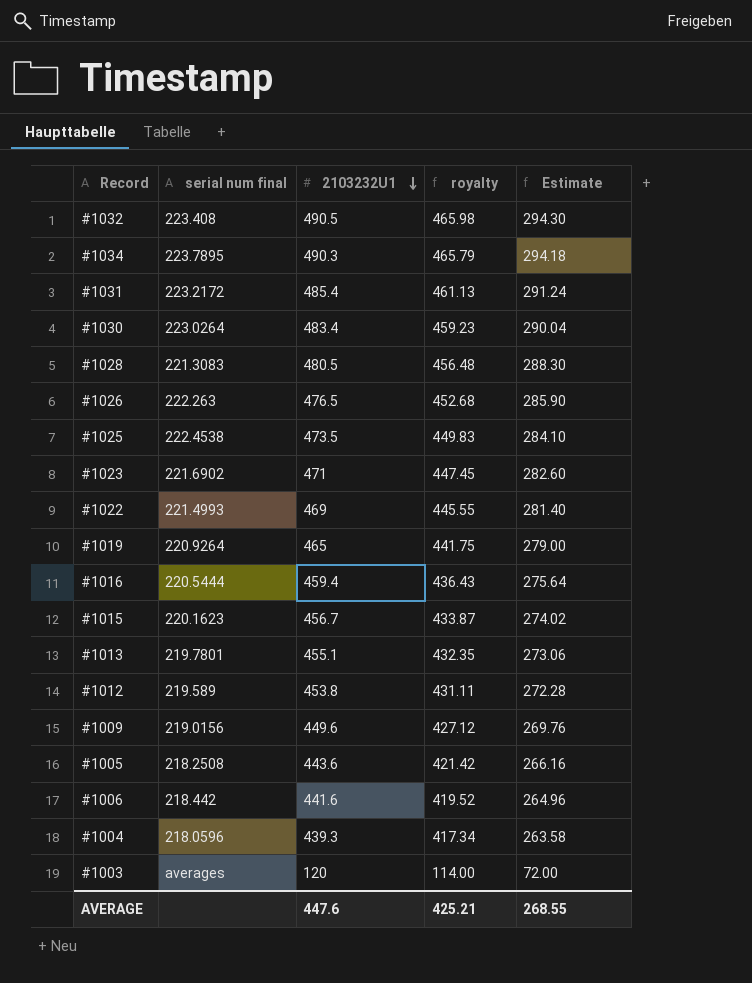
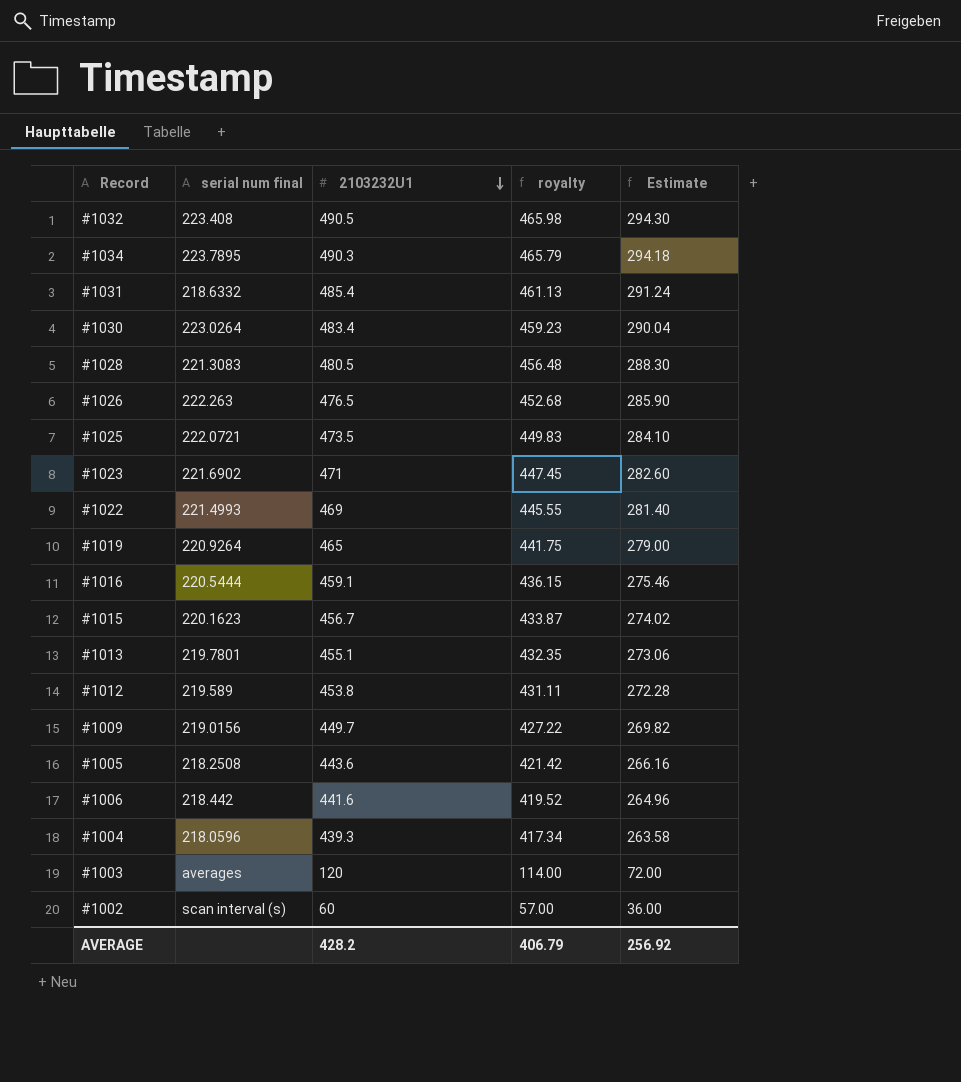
#1031 | serial num final: 223.2172 -> 218.6332
#1025 | serial num final: 222.4538 -> 222.0721
#1016 | 2103232U1: 459.4 -> 459.1
#1016 | royalty: 436.43 -> 436.15
#1016 | Estimate: 275.64 -> 275.46
#1009 | 2103232U1: 449.6 -> 449.7
#1009 | royalty: 427.12 -> 427.22
#1009 | Estimate: 269.76 -> 269.82
row #1002: none -> scan interval (s) | 60 | 57.00 | 36.00
AVERAGE | 2103232U1: 447.6 -> 428.2
AVERAGE | royalty: 425.21 -> 406.79
AVERAGE | Estimate: 268.55 -> 256.92

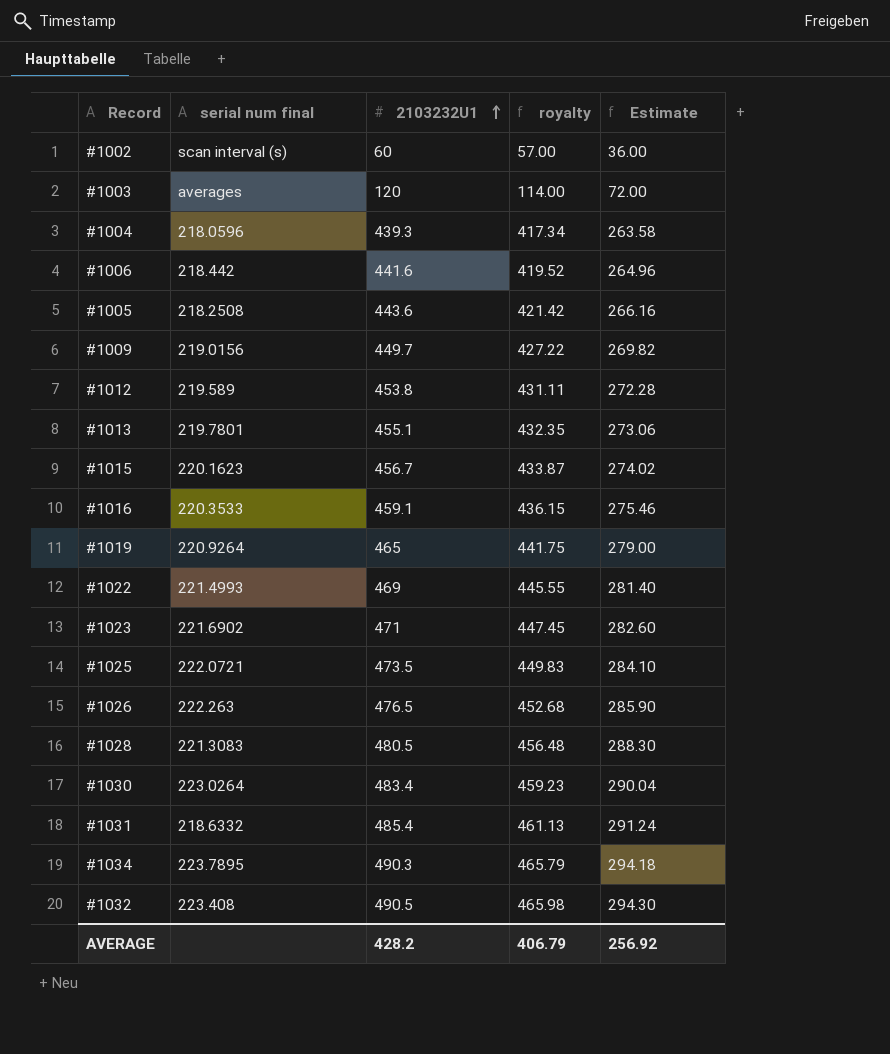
row order: 2103232U1 descending -> 2103232U1 ascending
#1016 | serial num final: 220.5444 -> 220.3533

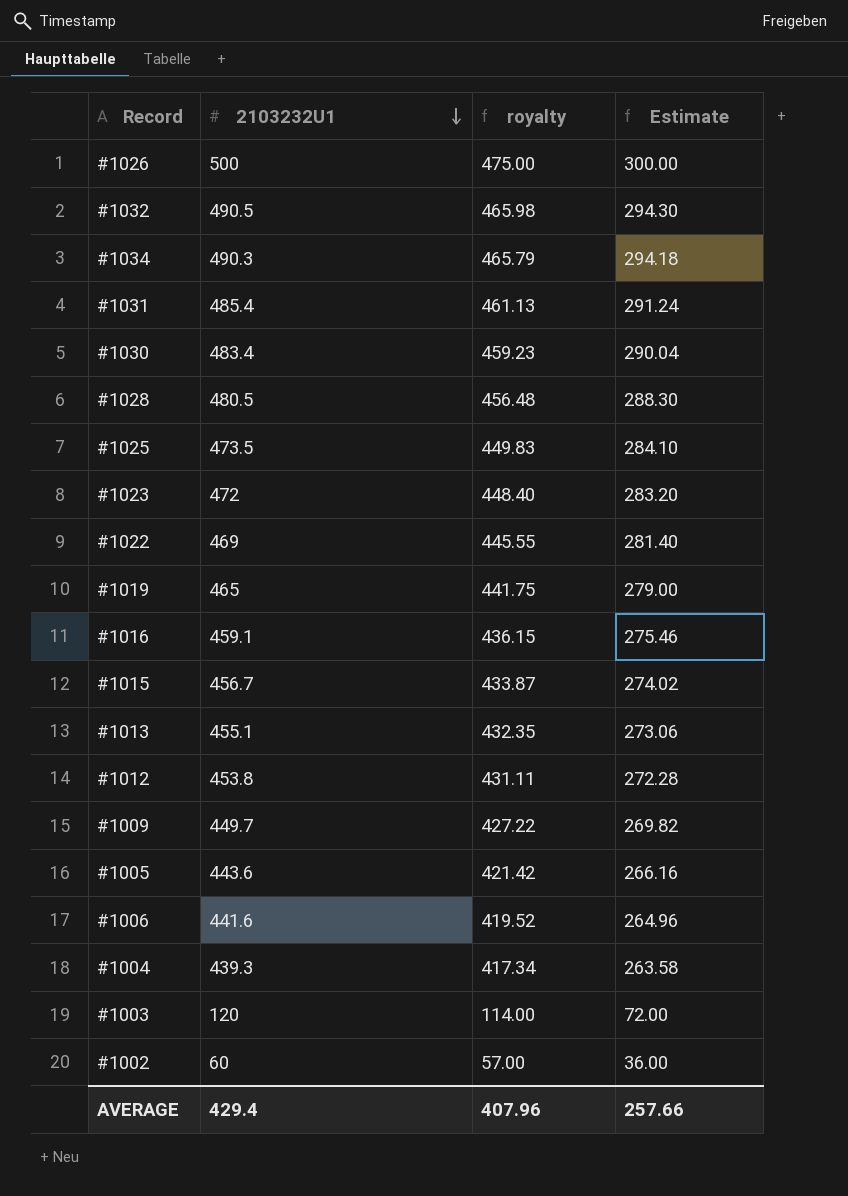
row order: 2103232U1 ascending -> 2103232U1 descending
column serial num final | position: 2 -> none
#1026 | 2103232U1: 476.5 -> 500
#1026 | royalty: 452.68 -> 475.00
#1026 | Estimate: 285.90 -> 300.00
#1023 | 2103232U1: 471 -> 472
#1023 | royalty: 447.45 -> 448.40
#1023 | Estimate: 282.60 -> 283.20
AVERAGE | 2103232U1: 428.2 -> 429.4
AVERAGE | royalty: 406.79 -> 407.96
AVERAGE | Estimate: 256.92 -> 257.66

